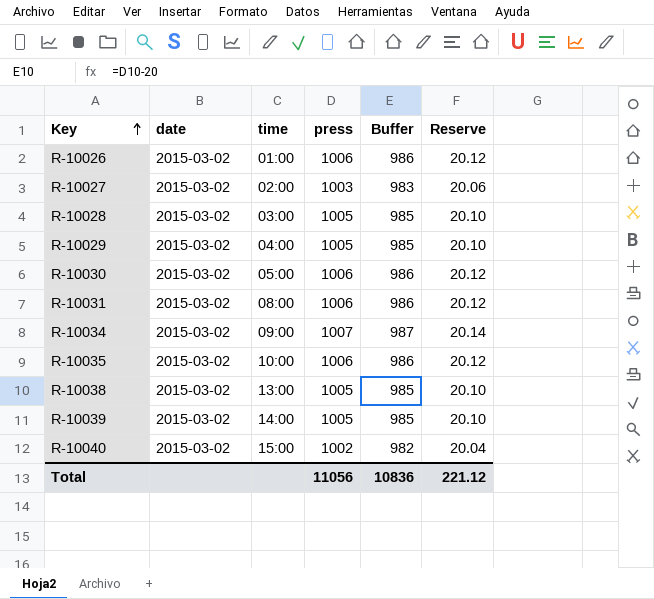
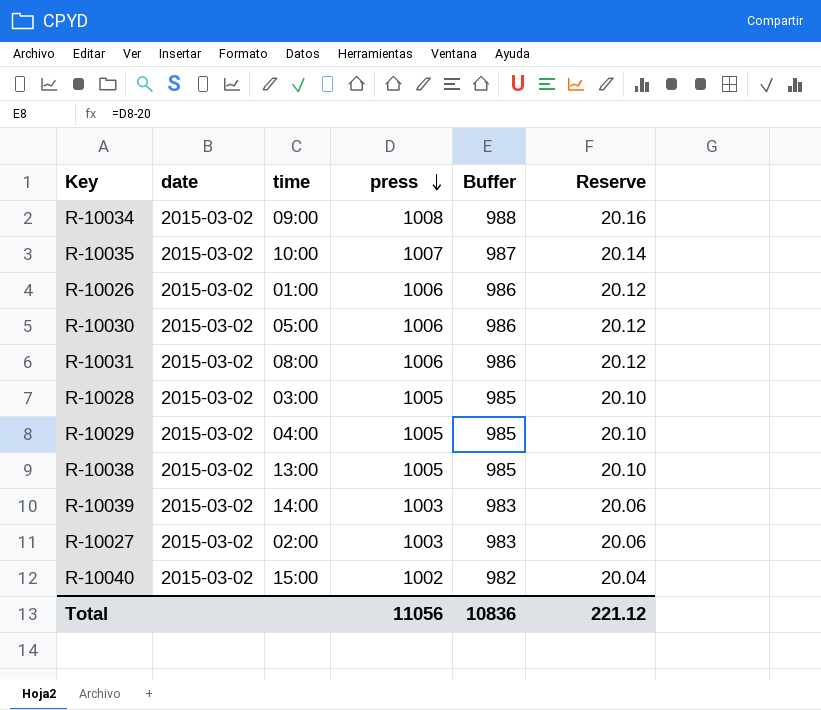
row order: Key ascending -> press descending
R-10034 | press: 1007 -> 1008
R-10034 | Buffer: 987 -> 988
R-10034 | Reserve: 20.14 -> 20.16
R-10035 | press: 1006 -> 1007
R-10035 | Buffer: 986 -> 987
R-10035 | Reserve: 20.12 -> 20.14
R-10039 | press: 1005 -> 1003
R-10039 | Buffer: 985 -> 983
R-10039 | Reserve: 20.10 -> 20.06

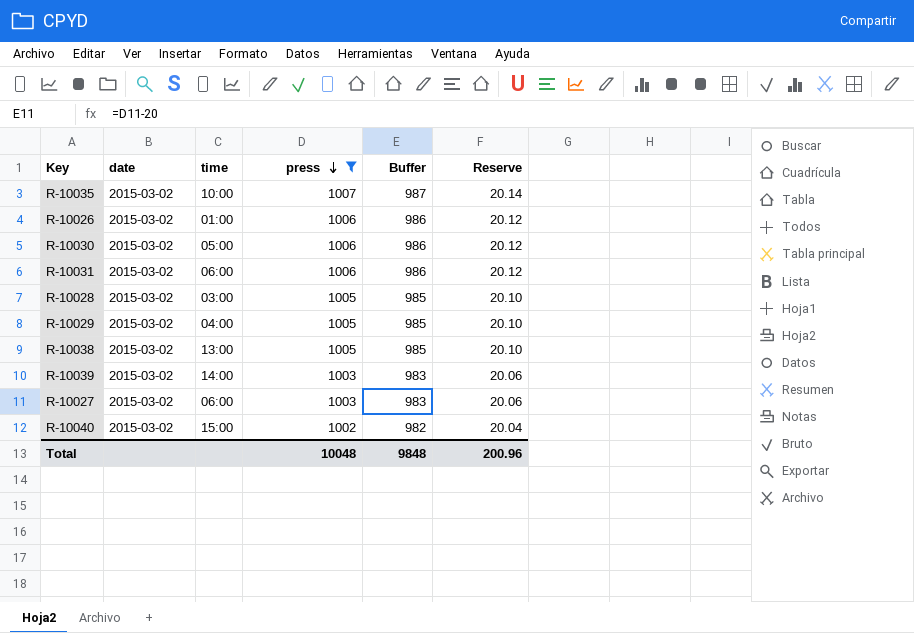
filter: none -> press != 1008
R-10031 | time: 08:00 -> 06:00
R-10027 | time: 02:00 -> 06:00
Total | press: 11056 -> 10048
Total | Buffer: 10836 -> 9848
Total | Reserve: 221.12 -> 200.96

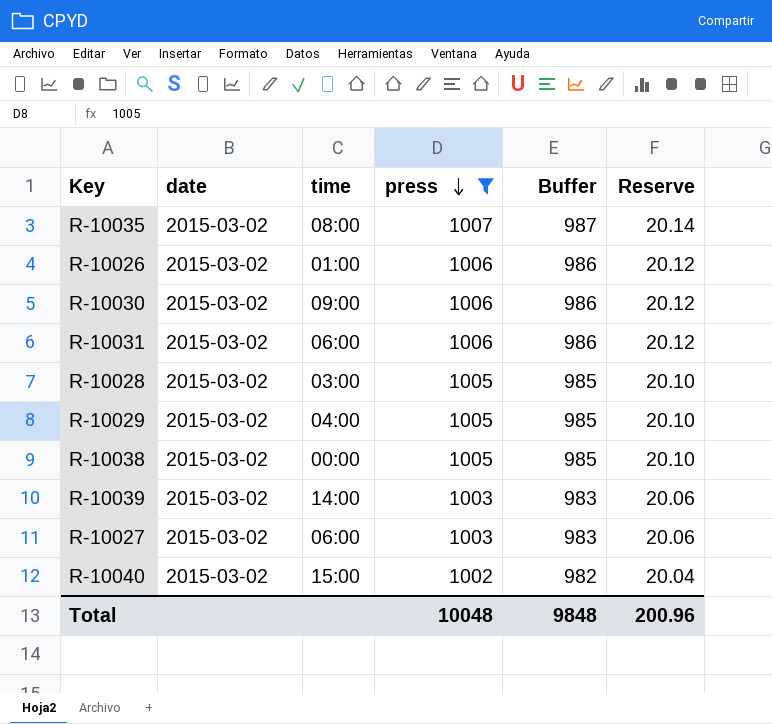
R-10035 | time: 10:00 -> 08:00
R-10030 | time: 05:00 -> 09:00
R-10038 | time: 13:00 -> 00:00

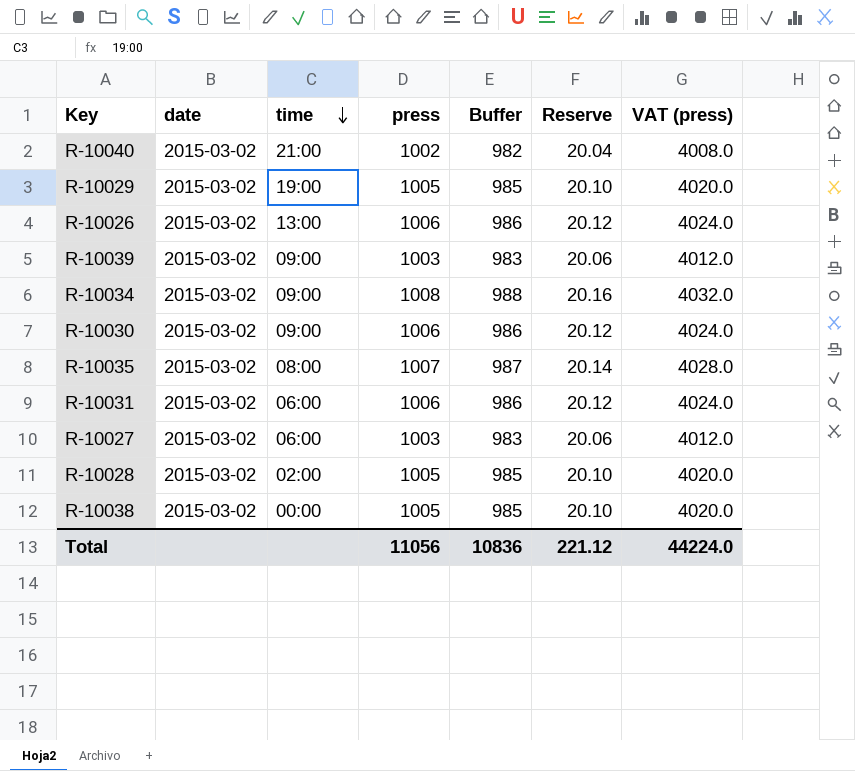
filter: press != 1008 -> none
row order: press descending -> time descending
column VAT (press) | formula: none -> [press] * 4
R-10040 | time: 15:00 -> 21:00
R-10029 | time: 04:00 -> 19:00
R-10026 | time: 01:00 -> 13:00
R-10039 | time: 14:00 -> 09:00
R-10028 | time: 03:00 -> 02:00
Total | press: 10048 -> 11056
Total | Buffer: 9848 -> 10836
Total | Reserve: 200.96 -> 221.12

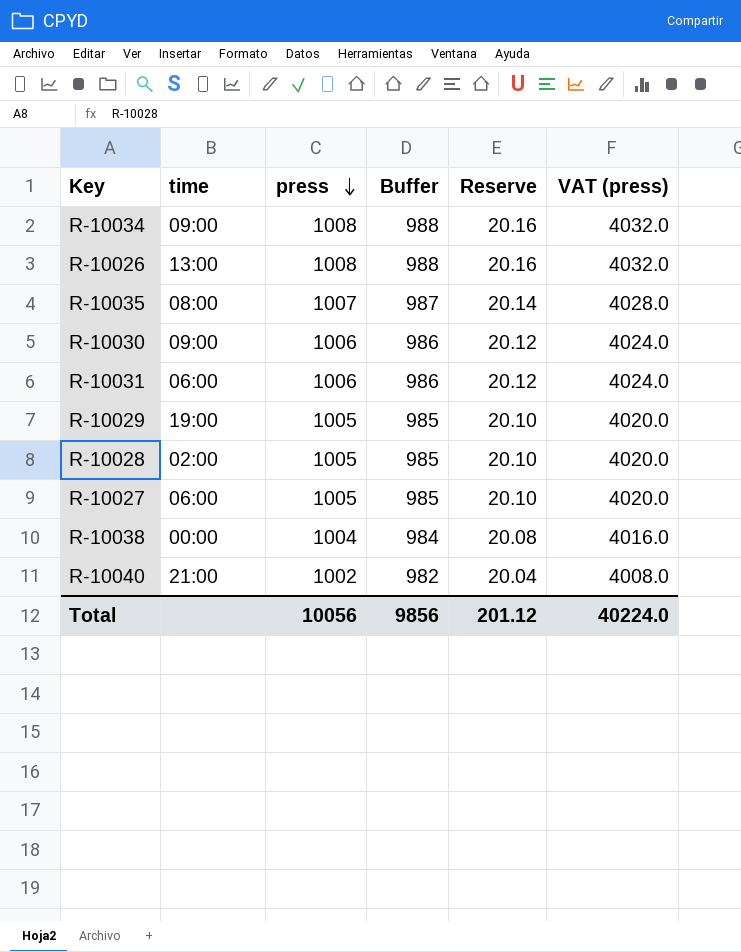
row order: time descending -> press descending
column date | position: 2 -> none
row R-10039: 2015-03-02 | 09:00 | 1003 | 983 | 20.06 | 4012.0 -> none
R-10026 | press: 1006 -> 1008
R-10026 | Buffer: 986 -> 988
R-10026 | Reserve: 20.12 -> 20.16
R-10026 | VAT (press): 4024.0 -> 4032.0
R-10027 | press: 1003 -> 1005
R-10027 | Buffer: 983 -> 985
R-10027 | Reserve: 20.06 -> 20.10
R-10027 | VAT (press): 4012.0 -> 4020.0
R-10038 | press: 1005 -> 1004
R-10038 | Buffer: 985 -> 984
R-10038 | Reserve: 20.10 -> 20.08
R-10038 | VAT (press): 4020.0 -> 4016.0
Total | press: 11056 -> 10056
Total | Buffer: 10836 -> 9856
Total | Reserve: 221.12 -> 201.12
Total | VAT (press): 44224.0 -> 40224.0

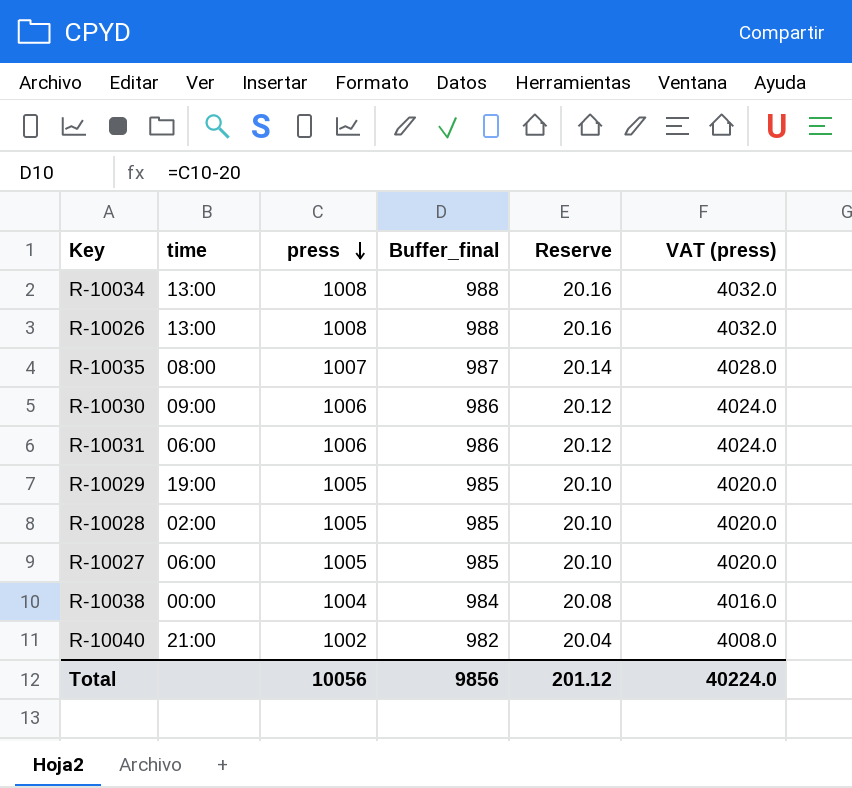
column name: Buffer -> Buffer_final
R-10034 | time: 09:00 -> 13:00

